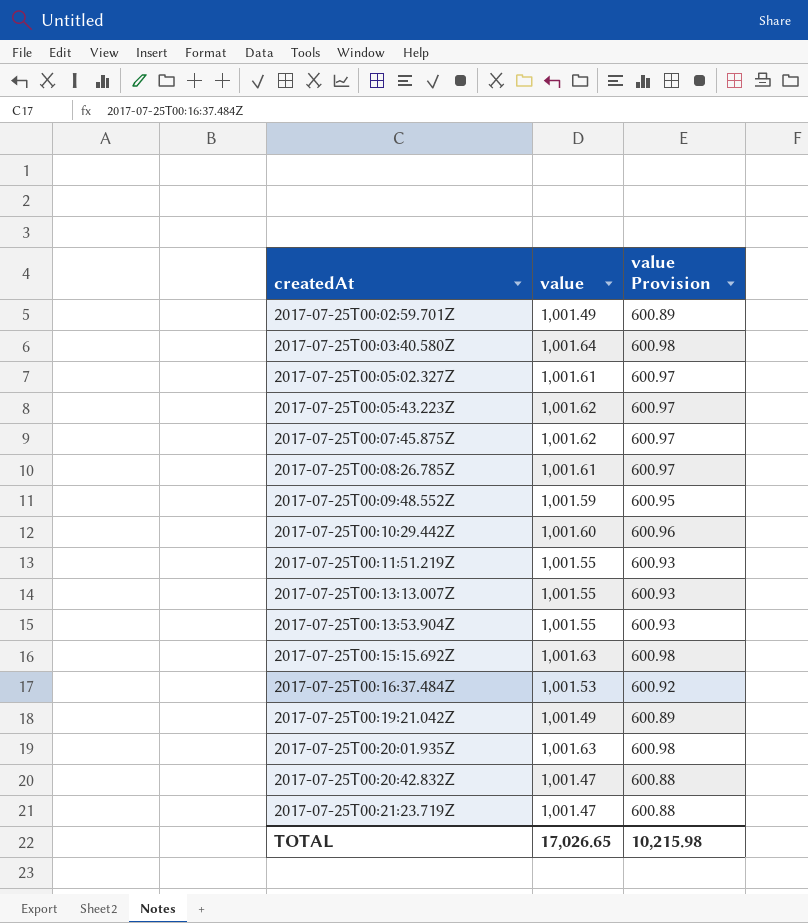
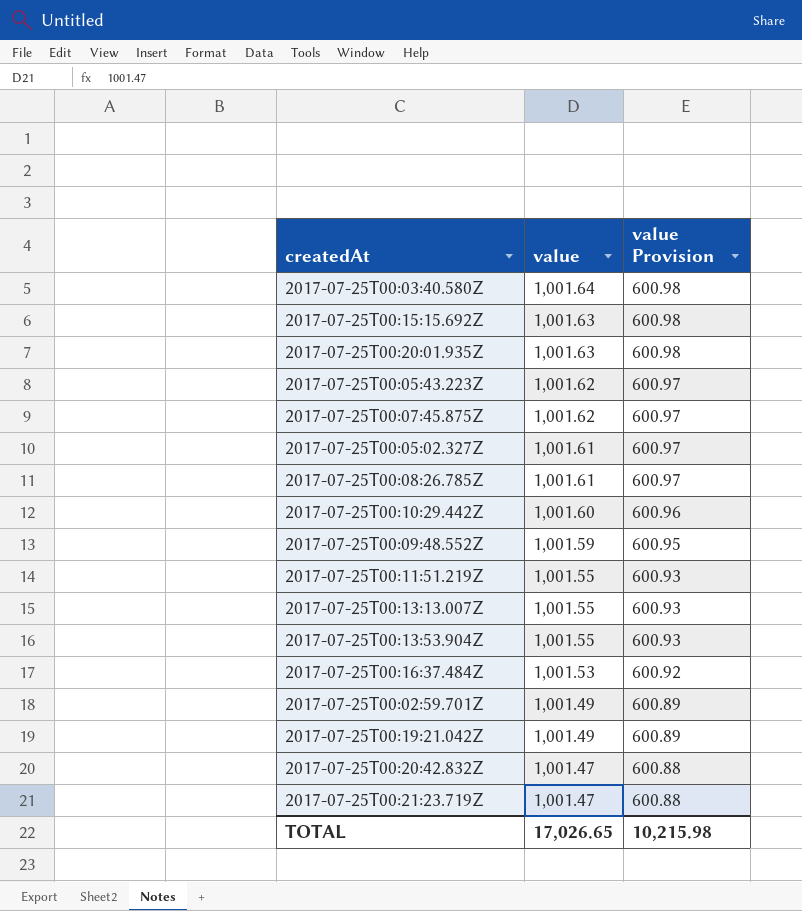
row order: createdAt ascending -> value descending

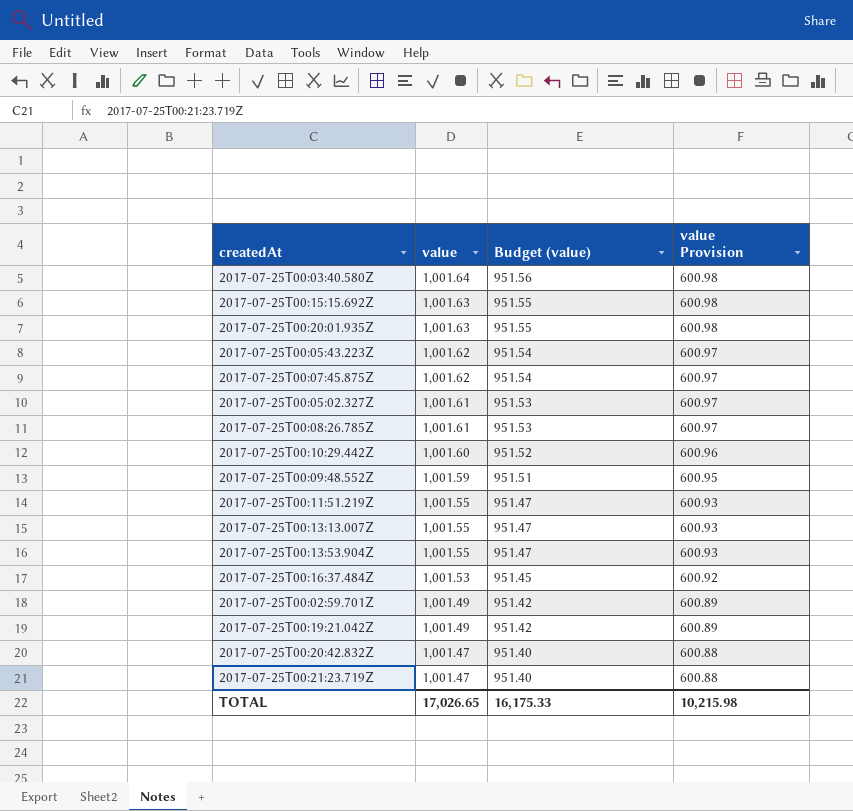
column Budget (value) | formula: none -> [value] * 0.95

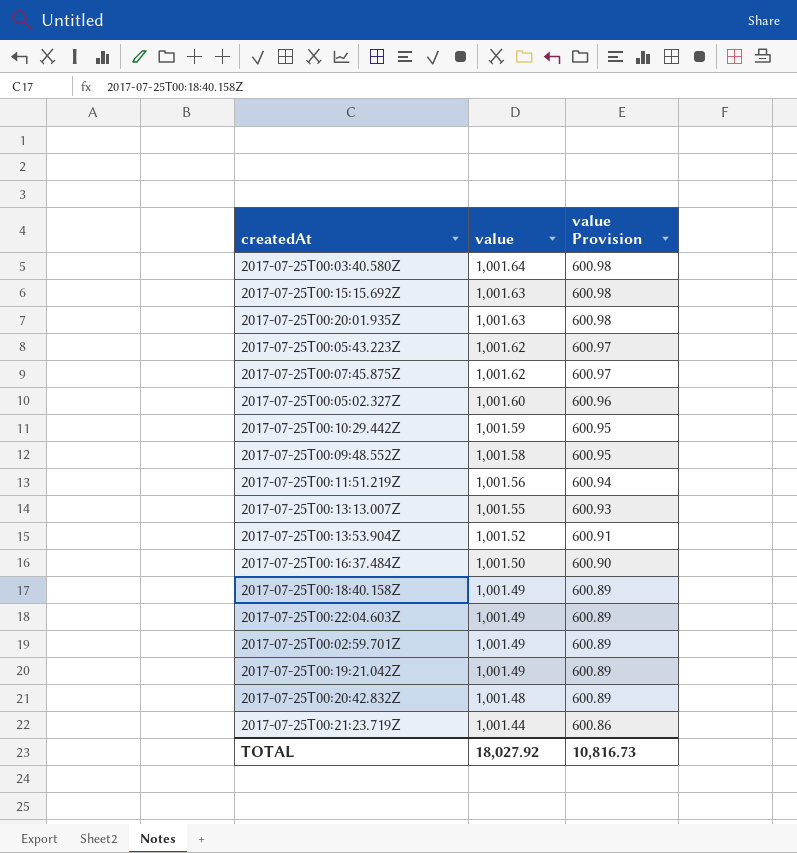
column Budget (value) | formula: [value] * 0.95 -> none
row 2017-07-25T00:08:26.785Z: 1,001.61 | 951.53 | 600.97 -> none
2017-07-25T00:05:02.327Z | value: 1,001.61 -> 1,001.60
2017-07-25T00:05:02.327Z | value Provision: 600.97 -> 600.96
2017-07-25T00:10:29.442Z | value: 1,001.60 -> 1,001.59
2017-07-25T00:10:29.442Z | value Provision: 600.96 -> 600.95
2017-07-25T00:09:48.552Z | value: 1,001.59 -> 1,001.58
2017-07-25T00:11:51.219Z | value: 1,001.55 -> 1,001.56
2017-07-25T00:11:51.219Z | value Provision: 600.93 -> 600.94
2017-07-25T00:13:53.904Z | value: 1,001.55 -> 1,001.52
2017-07-25T00:13:53.904Z | value Provision: 600.93 -> 600.91
2017-07-25T00:16:37.484Z | value: 1,001.53 -> 1,001.50
2017-07-25T00:16:37.484Z | value Provision: 600.92 -> 600.90
row 2017-07-25T00:18:40.158Z: none -> 1,001.49 | 600.89
row 2017-07-25T00:22:04.603Z: none -> 1,001.49 | 600.89
2017-07-25T00:20:42.832Z | value: 1,001.47 -> 1,001.48
2017-07-25T00:20:42.832Z | value Provision: 600.88 -> 600.89
2017-07-25T00:21:23.719Z | value: 1,001.47 -> 1,001.44
2017-07-25T00:21:23.719Z | value Provision: 600.88 -> 600.86
TOTAL | value: 17,026.65 -> 18,027.92
TOTAL | value Provision: 10,215.98 -> 10,816.73

